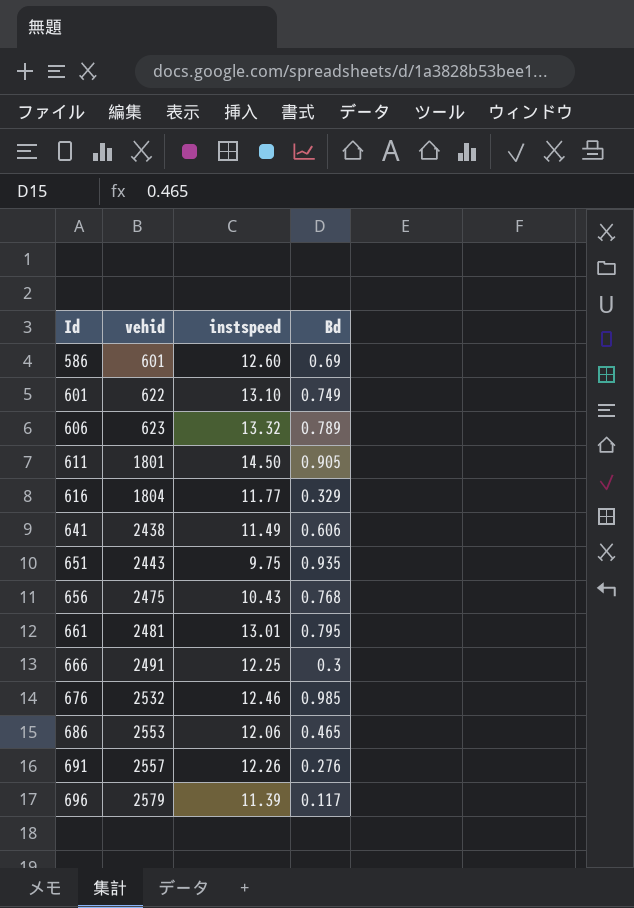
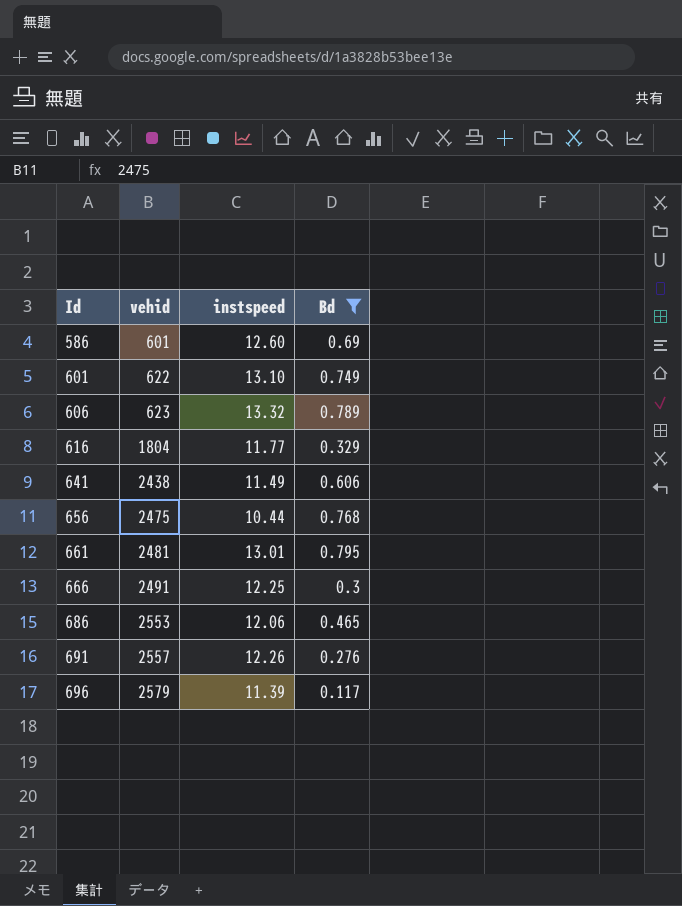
filter: none -> Bd <= 0.795
656 | instspeed: 10.43 -> 10.44

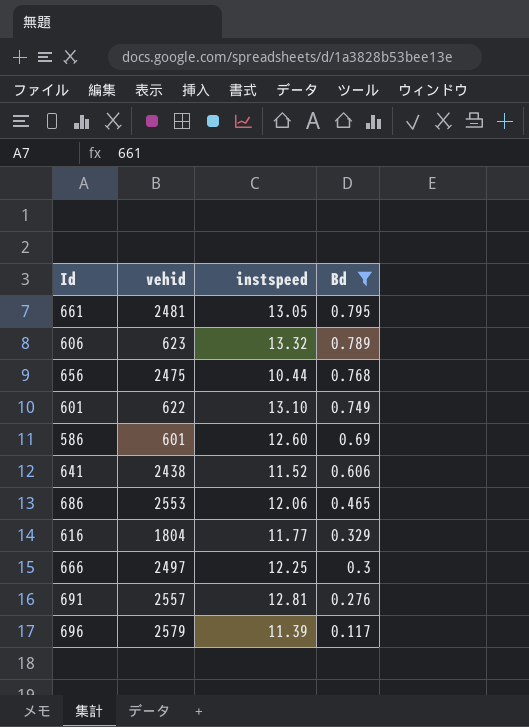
row order: Id ascending -> Bd descending
661 | instspeed: 13.01 -> 13.05
641 | instspeed: 11.49 -> 11.52
666 | vehid: 2491 -> 2497
691 | instspeed: 12.26 -> 12.81

